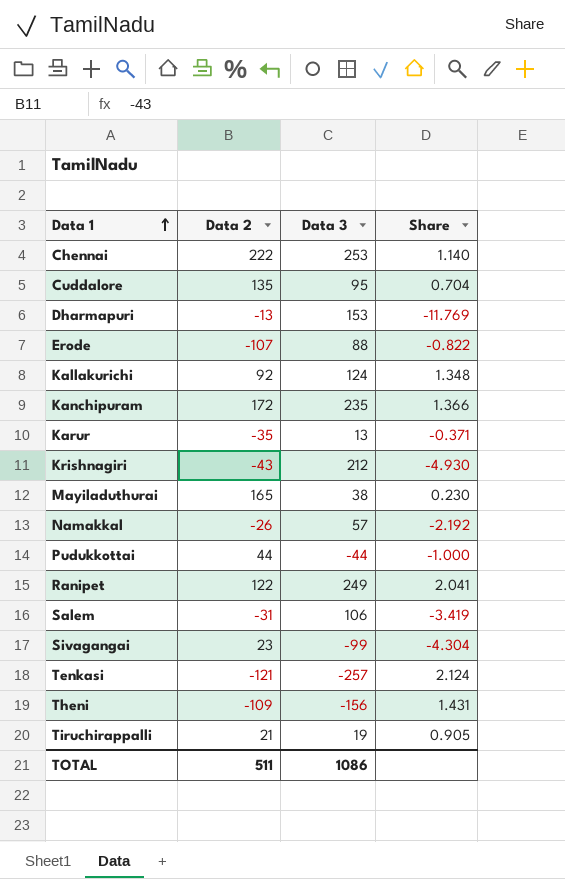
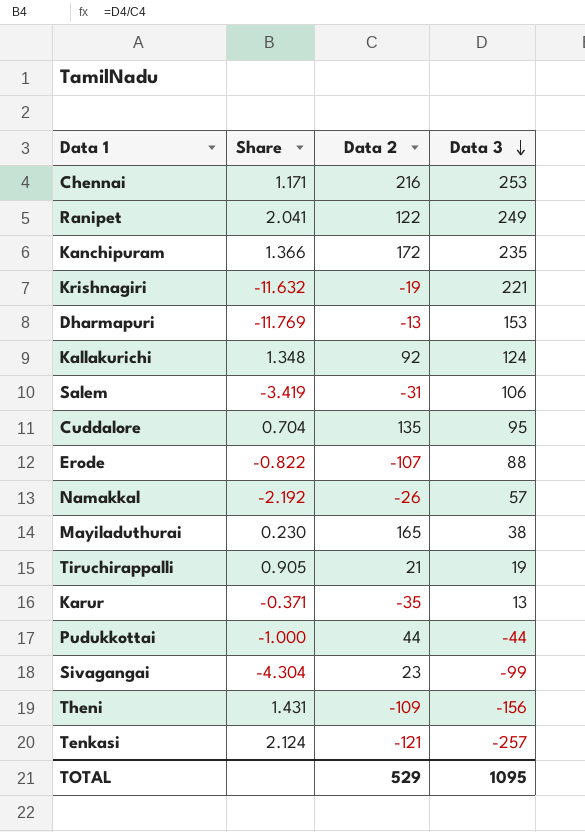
row order: Data 1 ascending -> Data 3 descending
column Share | position: 4 -> 2
Chennai | Share: 1.140 -> 1.171
Chennai | Data 2: 222 -> 216
Krishnagiri | Share: -4.930 -> -11.632
Krishnagiri | Data 2: -43 -> -19
Krishnagiri | Data 3: 212 -> 221
TOTAL | Data 2: 511 -> 529
TOTAL | Data 3: 1086 -> 1095

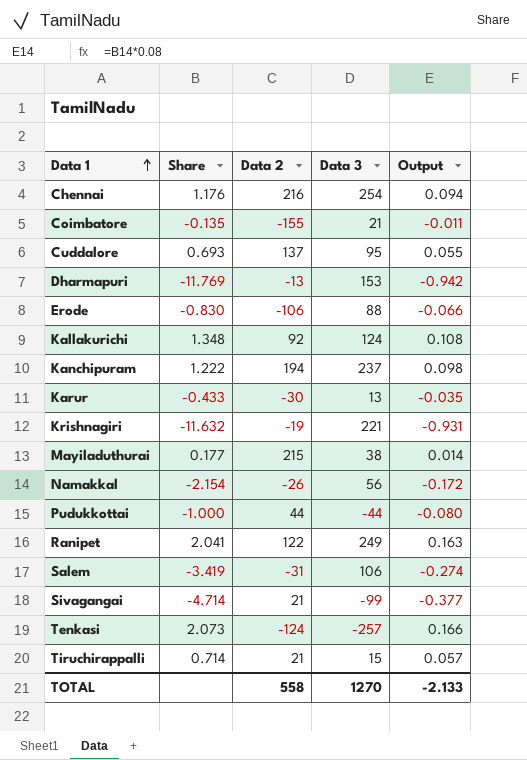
row order: Data 3 descending -> Data 1 ascending
column Output | formula: none -> [Share] * 0.08
row Theni: 1.431 | -109 | -156 -> none
Chennai | Share: 1.171 -> 1.176
Chennai | Data 3: 253 -> 254
row Coimbatore: none -> -0.135 | -155 | 21 | -0.011
Cuddalore | Share: 0.704 -> 0.693
Cuddalore | Data 2: 135 -> 137
Erode | Share: -0.822 -> -0.830
Erode | Data 2: -107 -> -106
Kanchipuram | Share: 1.366 -> 1.222
Kanchipuram | Data 2: 172 -> 194
Kanchipuram | Data 3: 235 -> 237
Karur | Share: -0.371 -> -0.433
Karur | Data 2: -35 -> -30
Mayiladuthurai | Share: 0.230 -> 0.177
Mayiladuthurai | Data 2: 165 -> 215
Namakkal | Share: -2.192 -> -2.154
Namakkal | Data 3: 57 -> 56
Sivagangai | Share: -4.304 -> -4.714
Sivagangai | Data 2: 23 -> 21
Tenkasi | Share: 2.124 -> 2.073
Tenkasi | Data 2: -121 -> -124
Tiruchirappalli | Share: 0.905 -> 0.714
Tiruchirappalli | Data 3: 19 -> 15
TOTAL | Data 2: 529 -> 558
TOTAL | Data 3: 1095 -> 1270

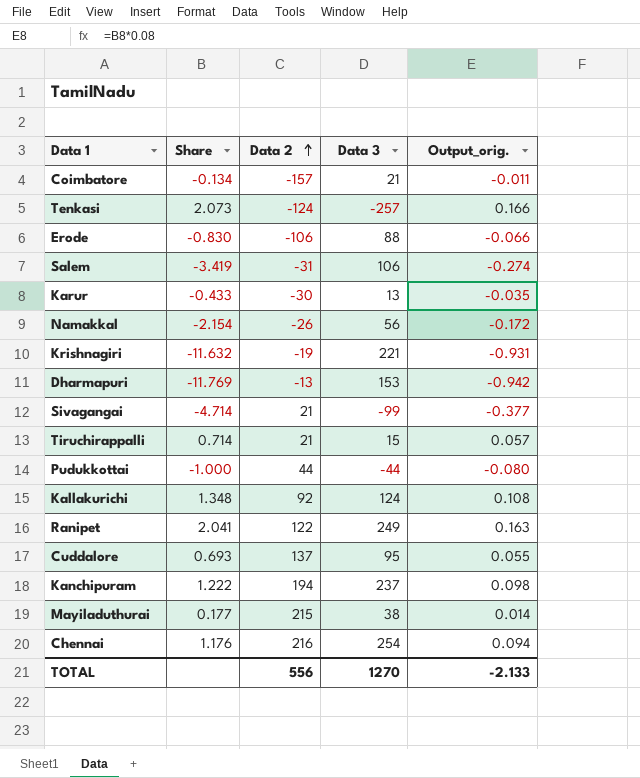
row order: Data 1 ascending -> Data 2 ascending
column name: Output -> Output_orig.
Coimbatore | Share: -0.135 -> -0.134
Coimbatore | Data 2: -155 -> -157
TOTAL | Data 2: 558 -> 556

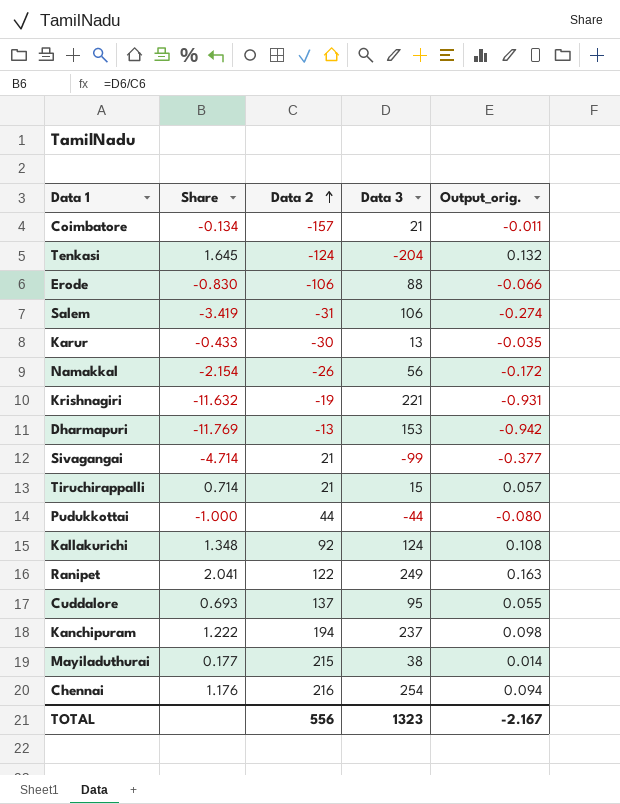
Tenkasi | Share: 2.073 -> 1.645
Tenkasi | Data 3: -257 -> -204
Tenkasi | Output_orig.: 0.166 -> 0.132
TOTAL | Data 3: 1270 -> 1323
TOTAL | Output_orig.: -2.133 -> -2.167

